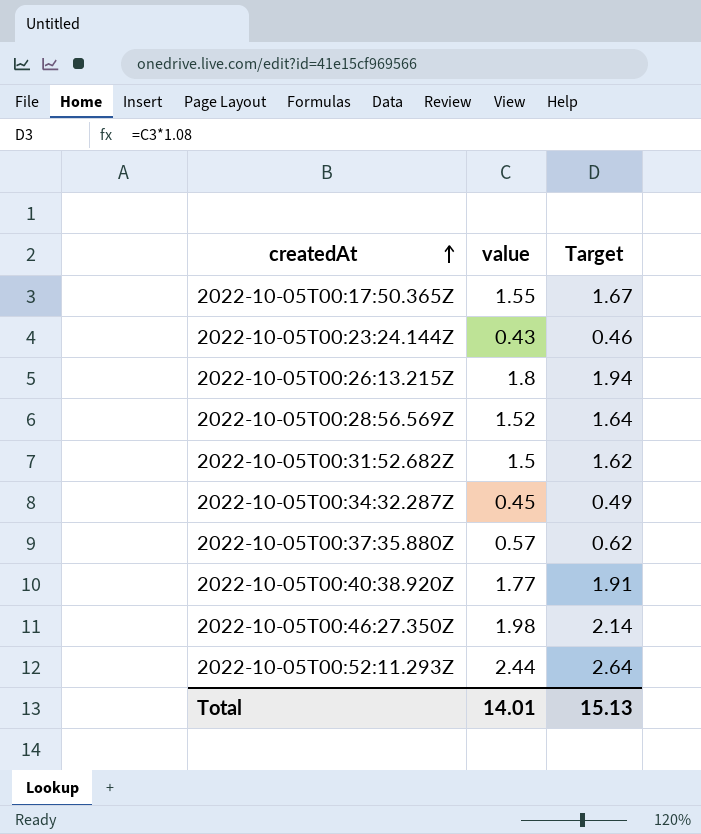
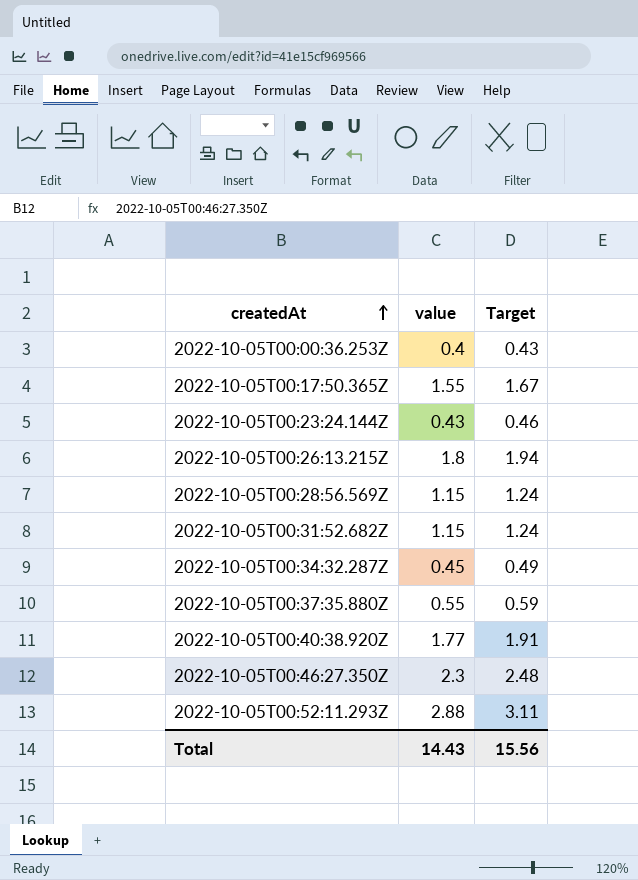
row 2022-10-05T00:00:36.253Z: none -> 0.4 | 0.43
2022-10-05T00:28:56.569Z | value: 1.52 -> 1.15
2022-10-05T00:28:56.569Z | Target: 1.64 -> 1.24
2022-10-05T00:31:52.682Z | value: 1.5 -> 1.15
2022-10-05T00:31:52.682Z | Target: 1.62 -> 1.24
2022-10-05T00:37:35.880Z | value: 0.57 -> 0.55
2022-10-05T00:37:35.880Z | Target: 0.62 -> 0.59
2022-10-05T00:46:27.350Z | value: 1.98 -> 2.3
2022-10-05T00:46:27.350Z | Target: 2.14 -> 2.48
2022-10-05T00:52:11.293Z | value: 2.44 -> 2.88
2022-10-05T00:52:11.293Z | Target: 2.64 -> 3.11
Total | value: 14.01 -> 14.43
Total | Target: 15.13 -> 15.56

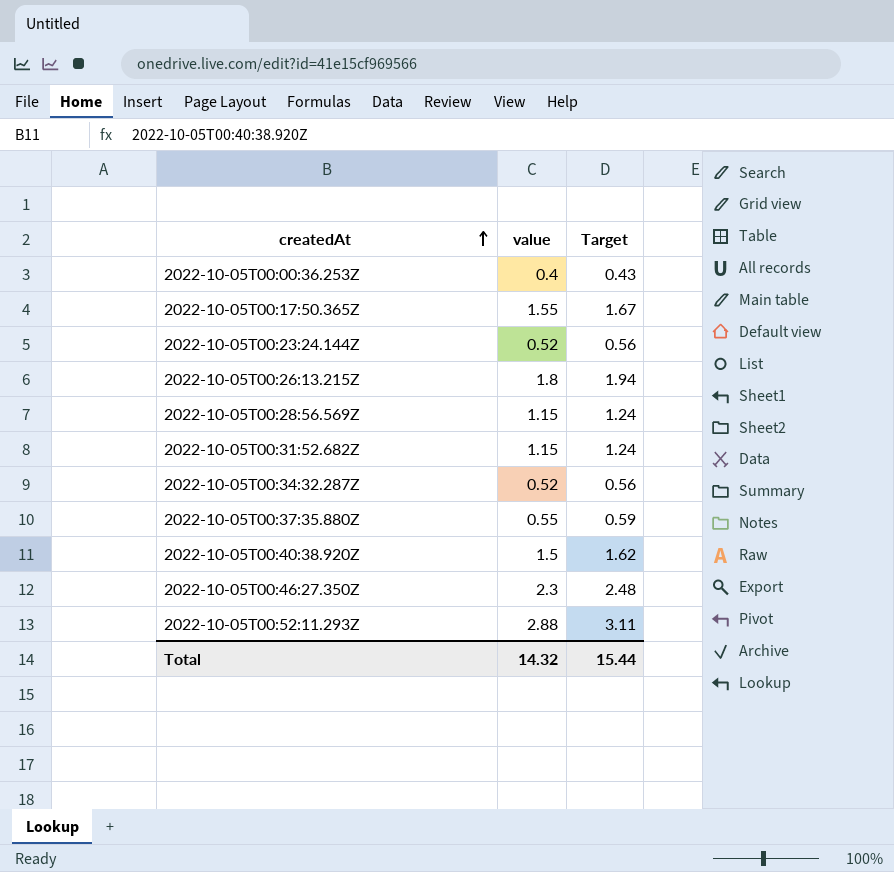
2022-10-05T00:23:24.144Z | value: 0.43 -> 0.52
2022-10-05T00:23:24.144Z | Target: 0.46 -> 0.56
2022-10-05T00:34:32.287Z | value: 0.45 -> 0.52
2022-10-05T00:34:32.287Z | Target: 0.49 -> 0.56
2022-10-05T00:40:38.920Z | value: 1.77 -> 1.5
2022-10-05T00:40:38.920Z | Target: 1.91 -> 1.62
Total | value: 14.43 -> 14.32
Total | Target: 15.56 -> 15.44

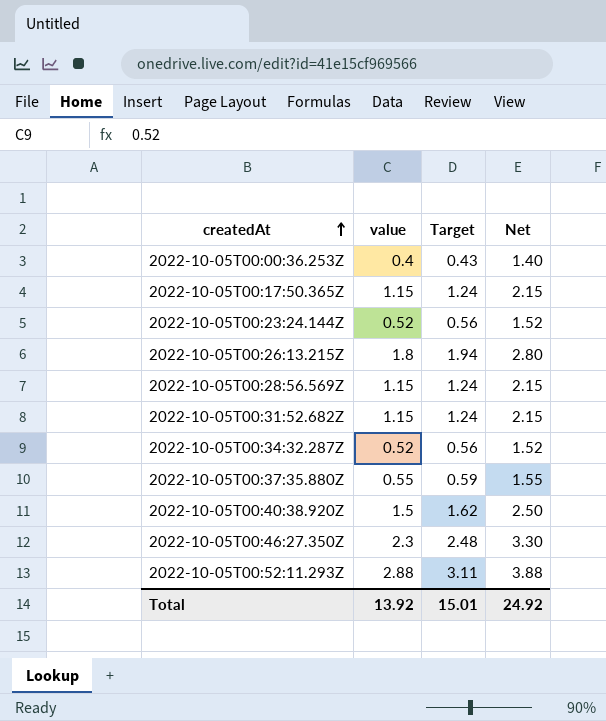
column Net | formula: none -> [value] + 1
2022-10-05T00:17:50.365Z | value: 1.55 -> 1.15
2022-10-05T00:17:50.365Z | Target: 1.67 -> 1.24
Total | value: 14.32 -> 13.92
Total | Target: 15.44 -> 15.01

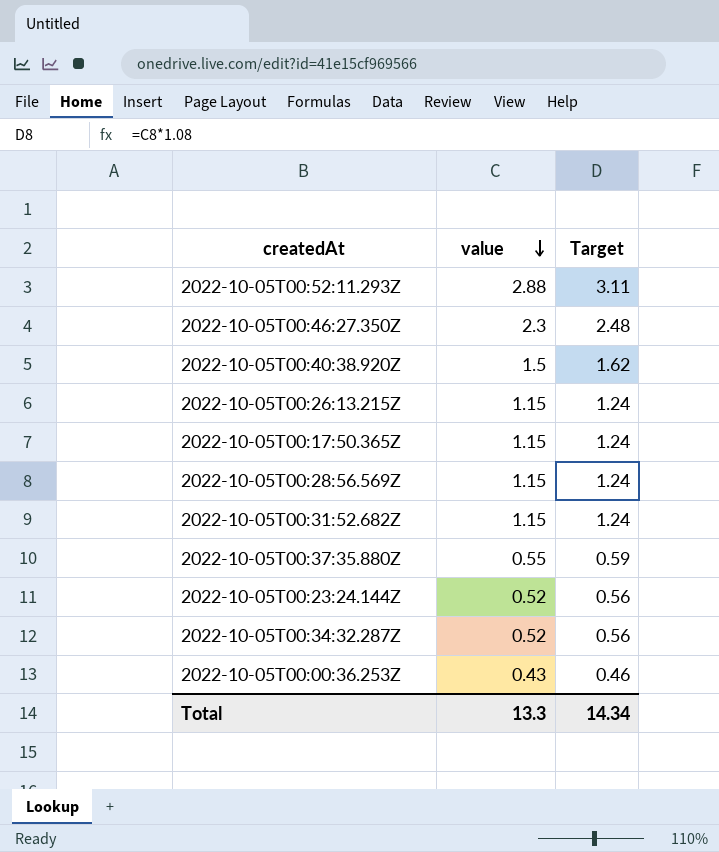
row order: createdAt ascending -> value descending
column Net | formula: [value] + 1 -> none
2022-10-05T00:26:13.215Z | value: 1.8 -> 1.15
2022-10-05T00:26:13.215Z | Target: 1.94 -> 1.24
2022-10-05T00:00:36.253Z | value: 0.4 -> 0.43
2022-10-05T00:00:36.253Z | Target: 0.43 -> 0.46
Total | value: 13.92 -> 13.3
Total | Target: 15.01 -> 14.34

